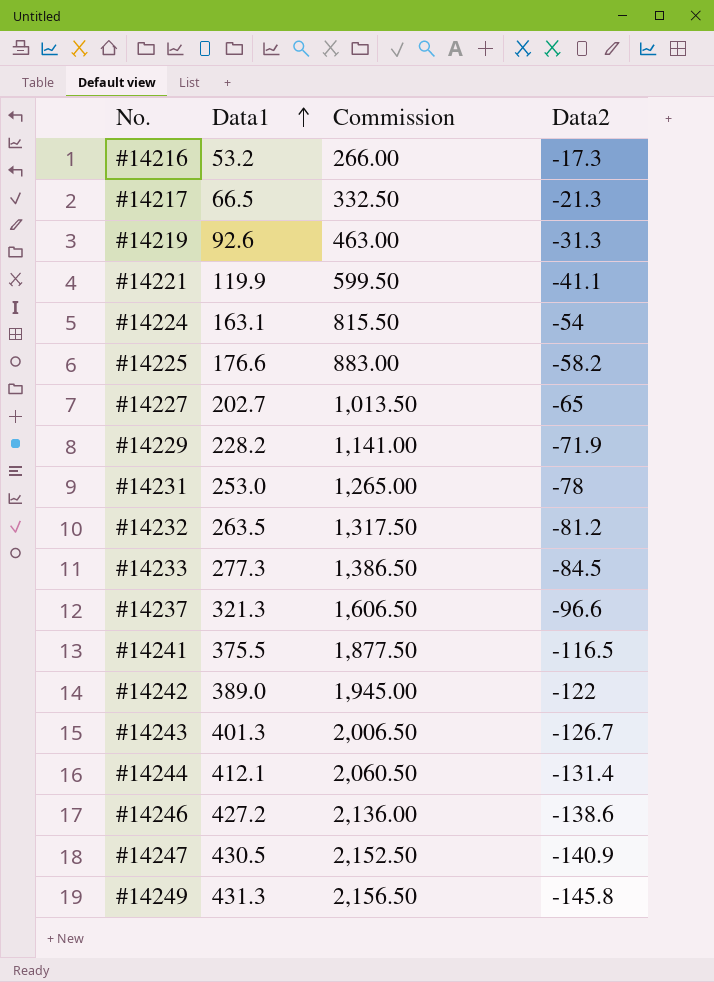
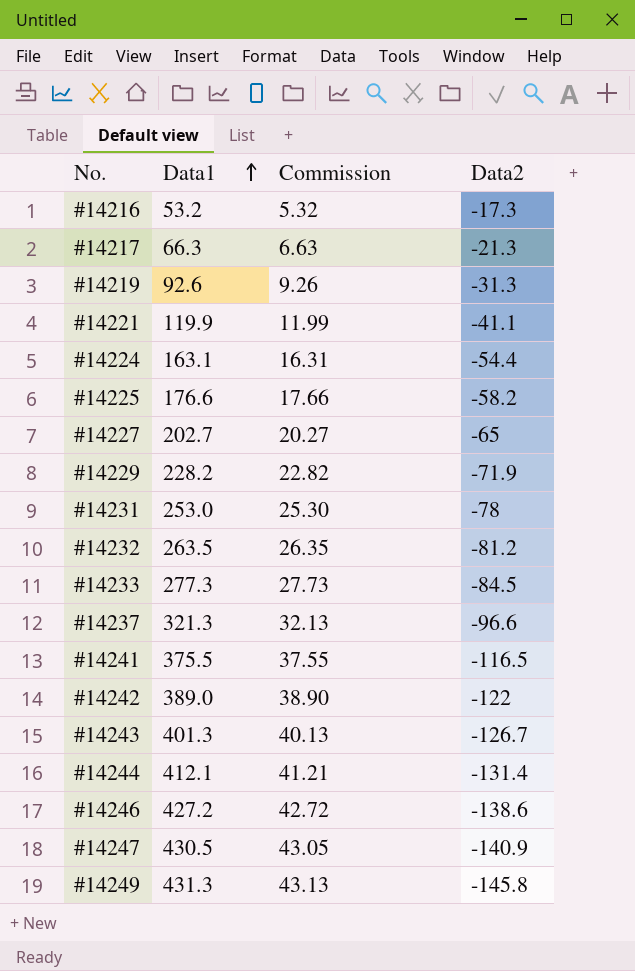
column Commission | formula: [Data1] * 5 -> [Data1] * 0.1
#14217 | Data1: 66.5 -> 66.3
#14224 | Data2: -54 -> -54.4

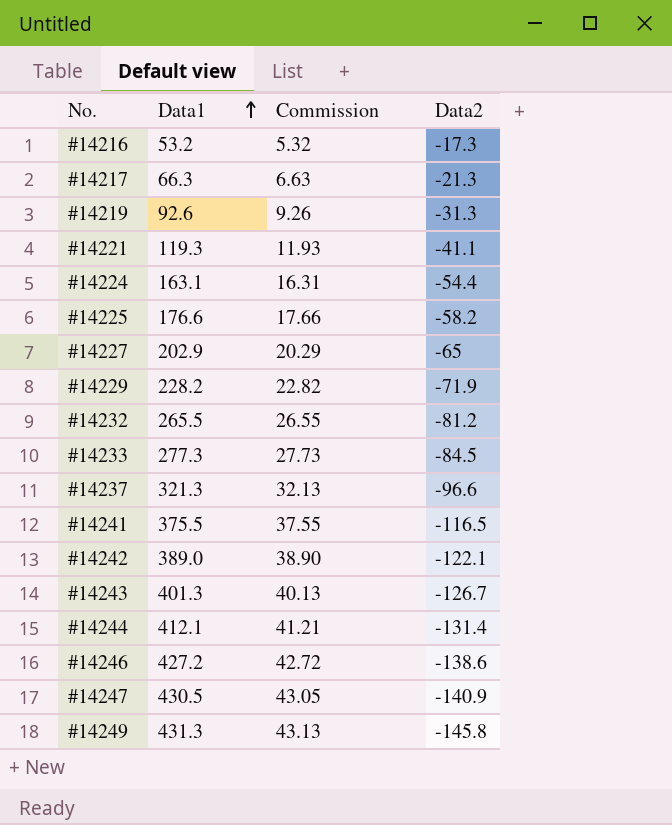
row #14231: 253.0 | 25.30 | -78 -> none
#14221 | Data1: 119.9 -> 119.3
#14221 | Commission: 11.99 -> 11.93
#14227 | Data1: 202.7 -> 202.9
#14227 | Commission: 20.27 -> 20.29
#14232 | Data1: 263.5 -> 265.5
#14232 | Commission: 26.35 -> 26.55
#14242 | Data2: -122 -> -122.1

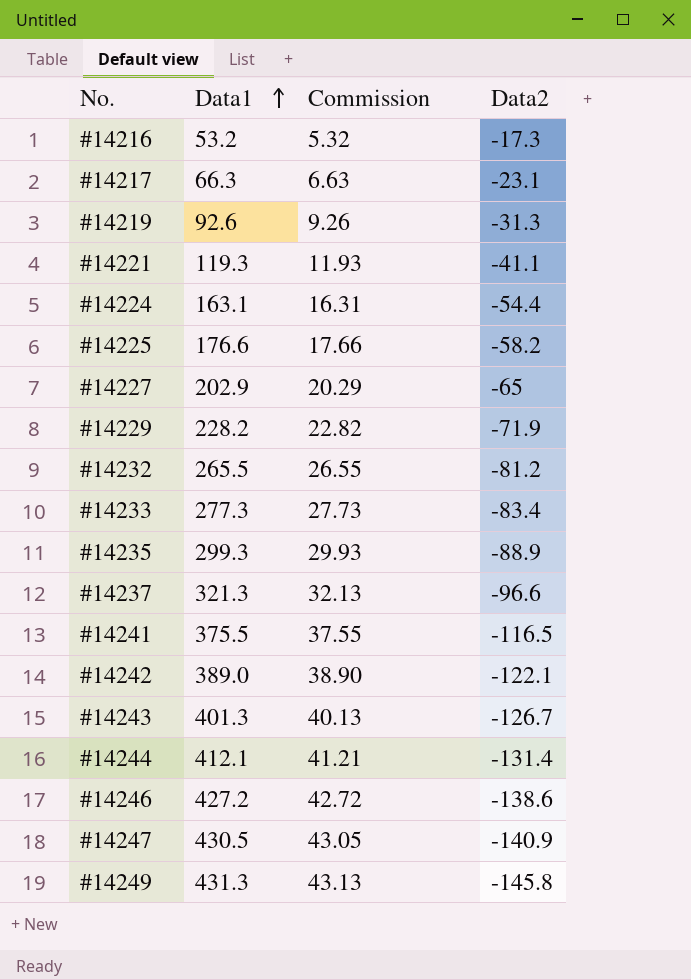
#14217 | Data2: -21.3 -> -23.1
#14233 | Data2: -84.5 -> -83.4
row #14235: none -> 299.3 | 29.93 | -88.9

